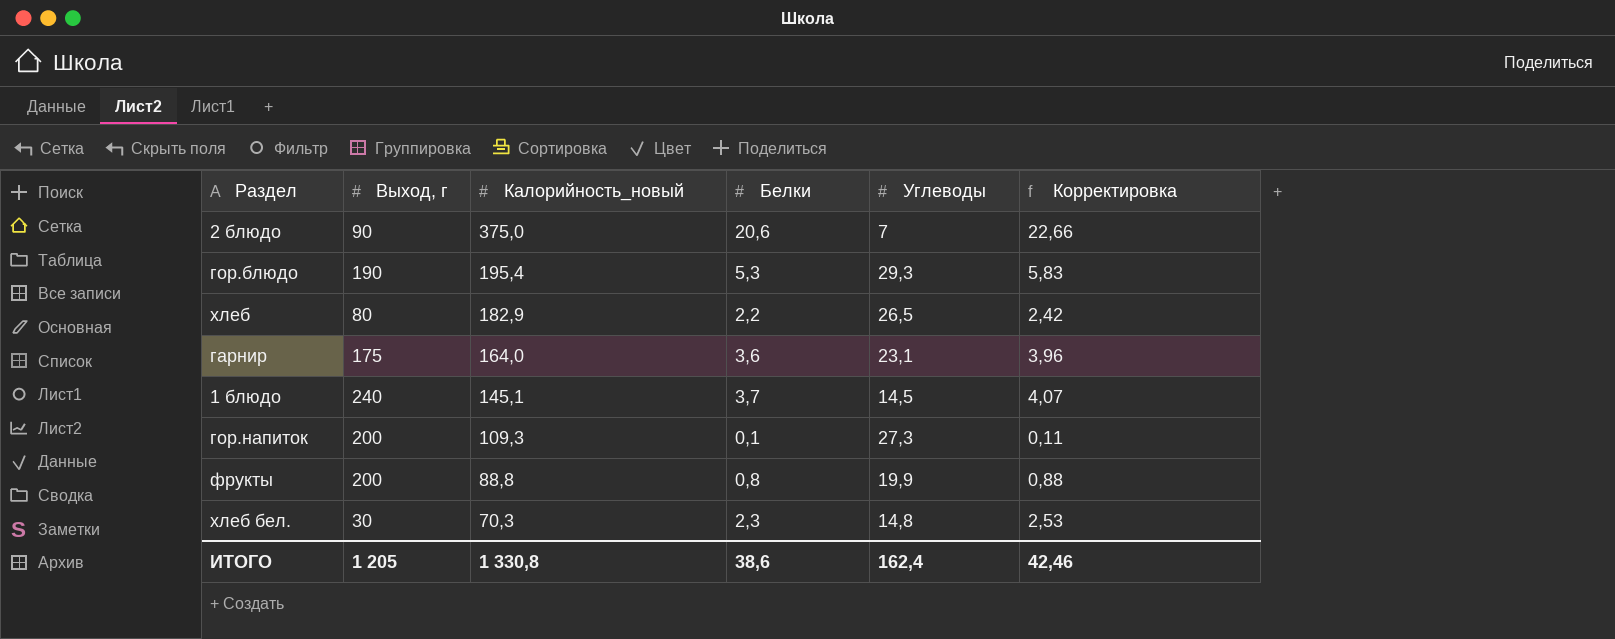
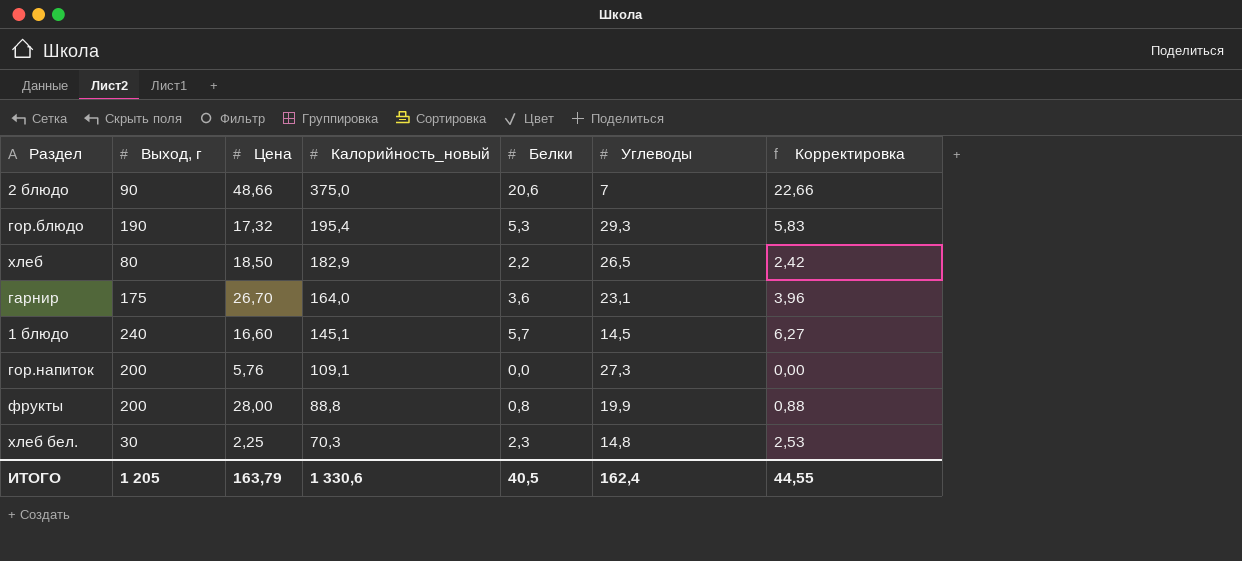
column Цена | position: none -> 3
1 блюдо | Белки: 3,7 -> 5,7
1 блюдо | Корректировка: 4,07 -> 6,27
гор.напиток | Калорийность_новый: 109,3 -> 109,1
гор.напиток | Белки: 0,1 -> 0,0
гор.напиток | Корректировка: 0,11 -> 0,00
ИТОГО | Калорийность_новый: 1 330,8 -> 1 330,6
ИТОГО | Белки: 38,6 -> 40,5
ИТОГО | Корректировка: 42,46 -> 44,55

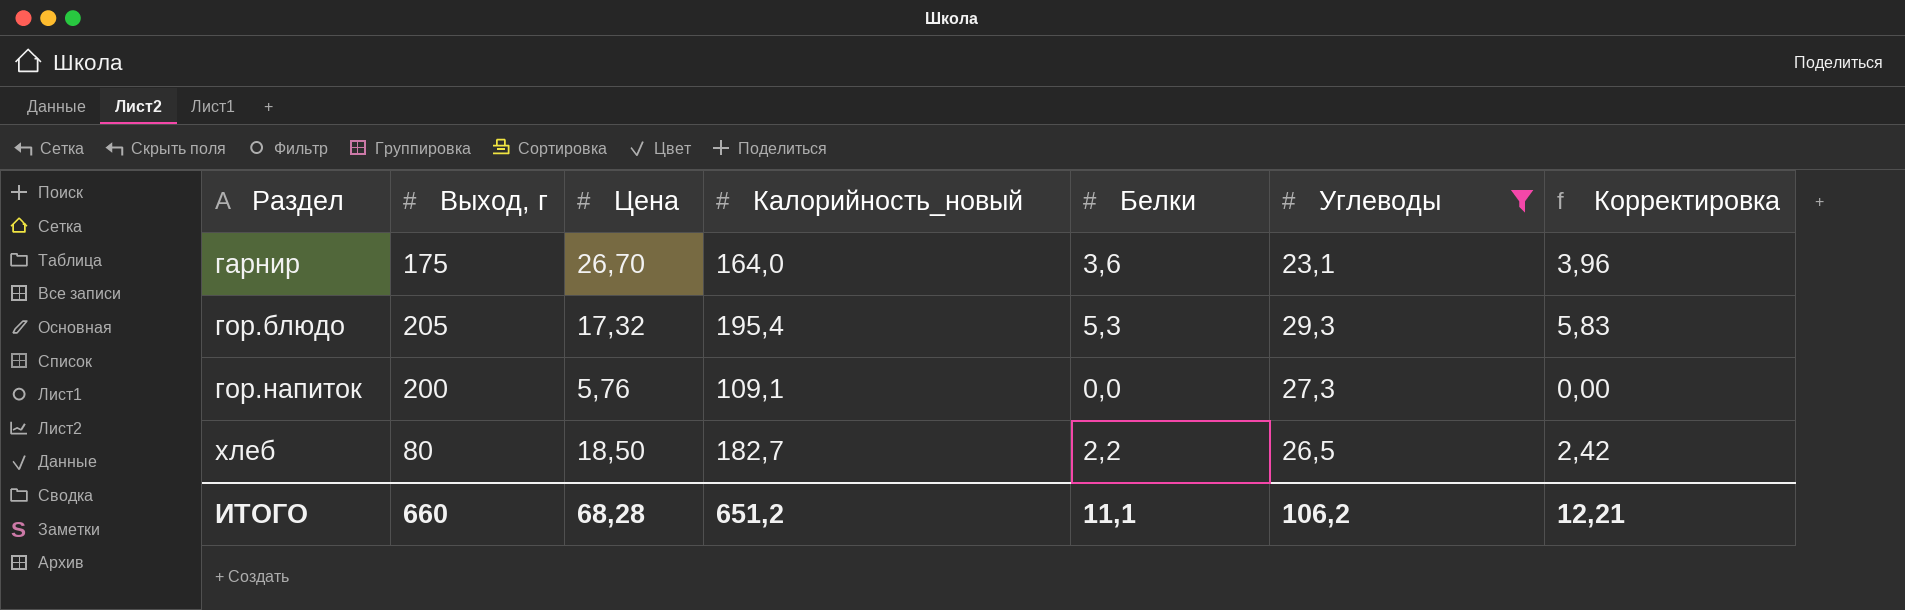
filter: none -> Углеводы >= 23,1
row order: Калорийность_новый descending -> Раздел ascending
гор.блюдо | Выход, г: 190 -> 205
хлеб | Калорийность_новый: 182,9 -> 182,7
ИТОГО | Выход, г: 1 205 -> 660
ИТОГО | Цена: 163,79 -> 68,28
ИТОГО | Калорийность_новый: 1 330,6 -> 651,2
ИТОГО | Белки: 40,5 -> 11,1
ИТОГО | Углеводы: 162,4 -> 106,2
ИТОГО | Корректировка: 44,55 -> 12,21

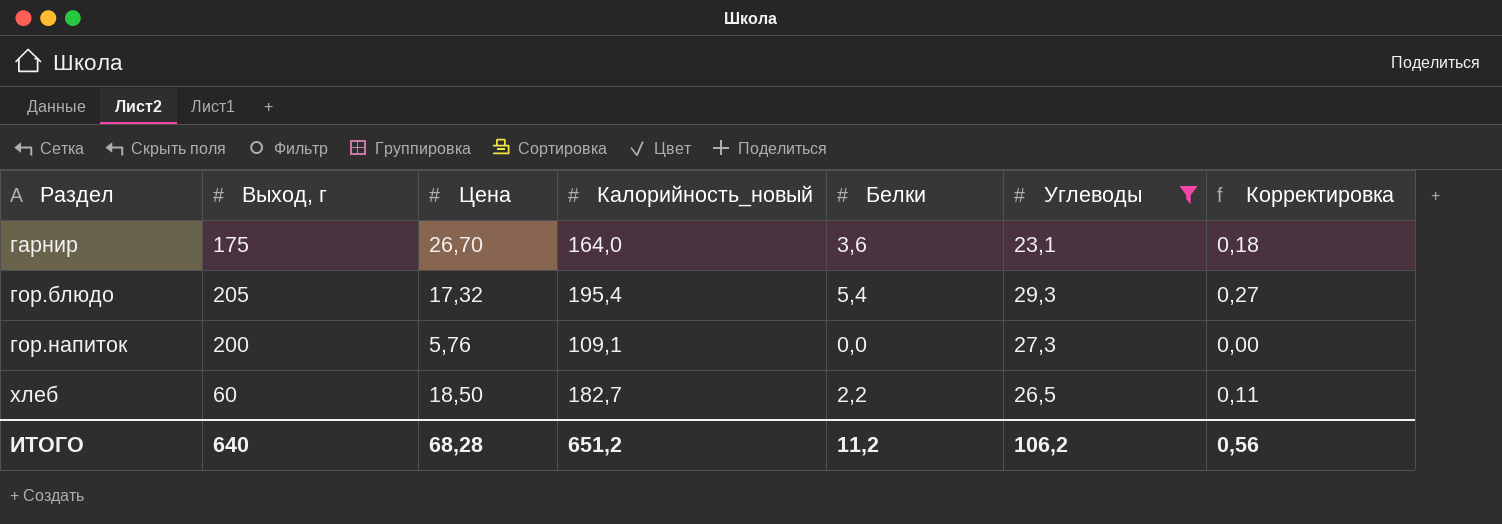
column Корректировка | formula: [Белки] * 1,1 -> [Белки] * 0,05
гор.блюдо | Белки: 5,3 -> 5,4
хлеб | Выход, г: 80 -> 60
ИТОГО | Выход, г: 660 -> 640
ИТОГО | Белки: 11,1 -> 11,2
ИТОГО | Корректировка: 12,21 -> 0,56

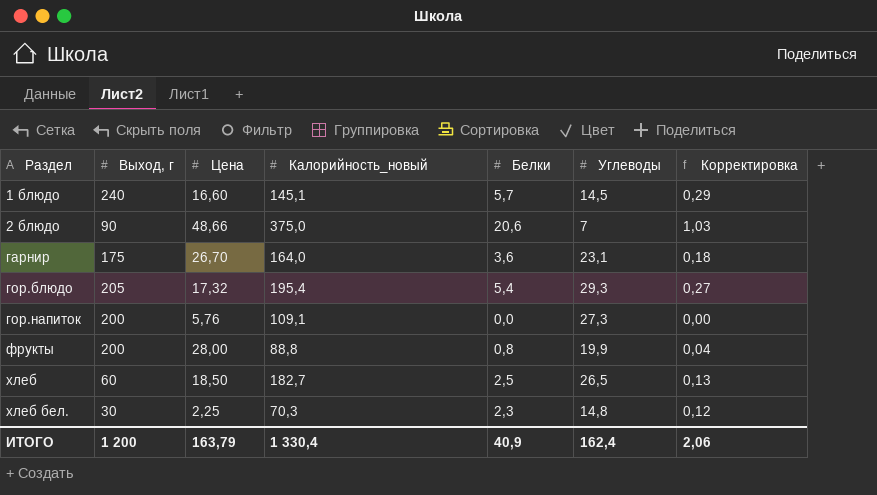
filter: Углеводы >= 23,1 -> none
хлеб | Белки: 2,2 -> 2,5
хлеб | Корректировка: 0,11 -> 0,13
ИТОГО | Выход, г: 640 -> 1 200
ИТОГО | Цена: 68,28 -> 163,79
ИТОГО | Калорийность_новый: 651,2 -> 1 330,4
ИТОГО | Белки: 11,2 -> 40,9
ИТОГО | Углеводы: 106,2 -> 162,4
ИТОГО | Корректировка: 0,56 -> 2,06

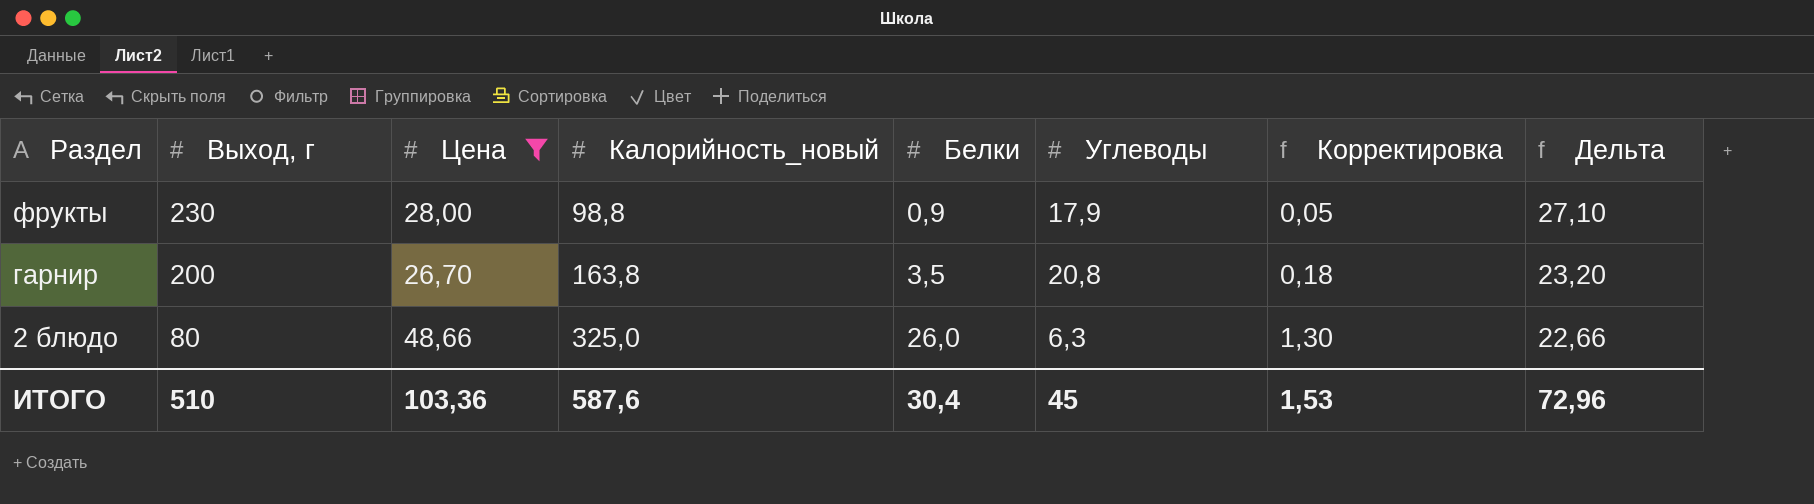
filter: none -> Цена >= 26,70
row order: Раздел ascending -> Раздел descending
column Дельта | formula: none -> [Цена] - [Белки]
фрукты | Выход, г: 200 -> 230
фрукты | Калорийность_новый: 88,8 -> 98,8
фрукты | Белки: 0,8 -> 0,9
фрукты | Углеводы: 19,9 -> 17,9
фрукты | Корректировка: 0,04 -> 0,05
гарнир | Выход, г: 175 -> 200
гарнир | Калорийность_новый: 164,0 -> 163,8
гарнир | Белки: 3,6 -> 3,5
гарнир | Углеводы: 23,1 -> 20,8
2 блюдо | Выход, г: 90 -> 80
2 блюдо | Калорийность_новый: 375,0 -> 325,0
2 блюдо | Белки: 20,6 -> 26,0
2 блюдо | Углеводы: 7 -> 6,3
2 блюдо | Корректировка: 1,03 -> 1,30
ИТОГО | Выход, г: 1 200 -> 510
ИТОГО | Цена: 163,79 -> 103,36
ИТОГО | Калорийность_новый: 1 330,4 -> 587,6
ИТОГО | Белки: 40,9 -> 30,4
ИТОГО | Углеводы: 162,4 -> 45
ИТОГО | Корректировка: 2,06 -> 1,53

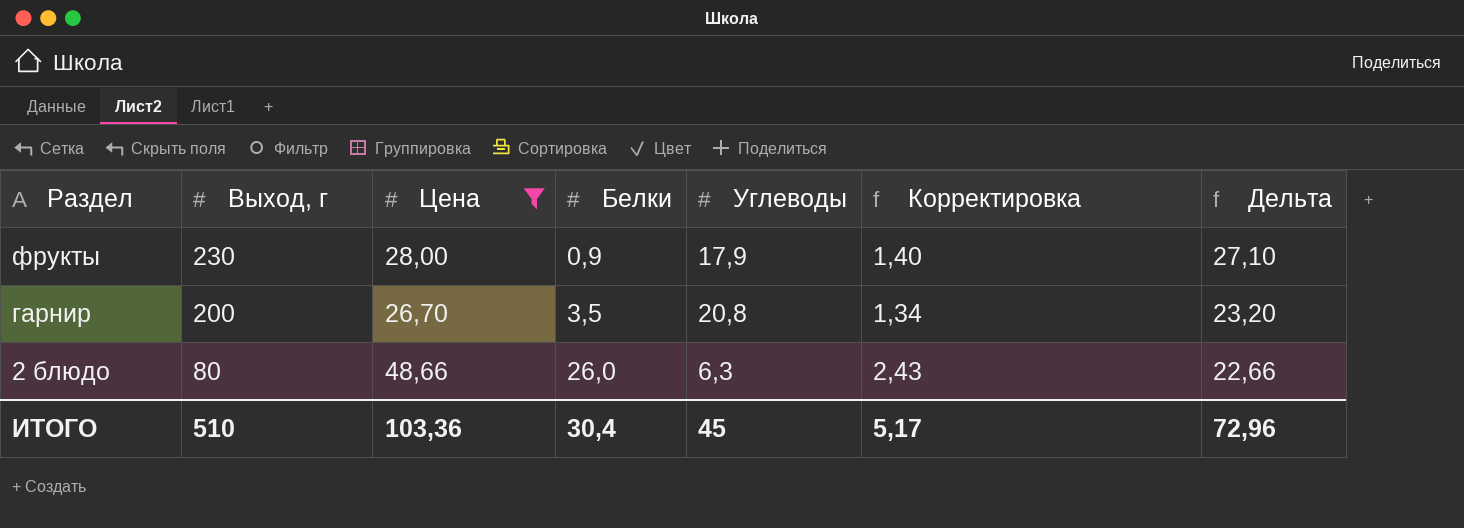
column Калорийность_новый | position: 4 -> none
column Корректировка | formula: [Белки] * 0,05 -> [Цена] * 0,05
ИТОГО | Корректировка: 1,53 -> 5,17

